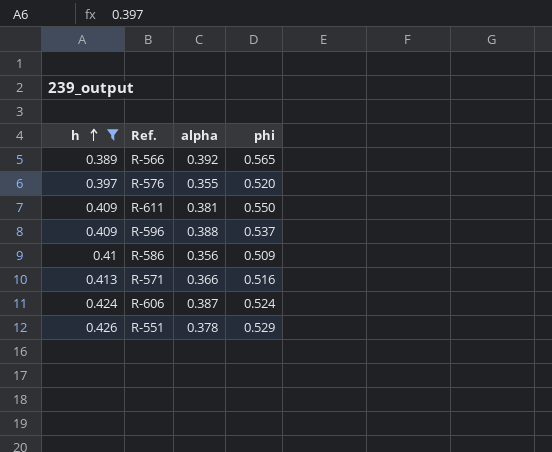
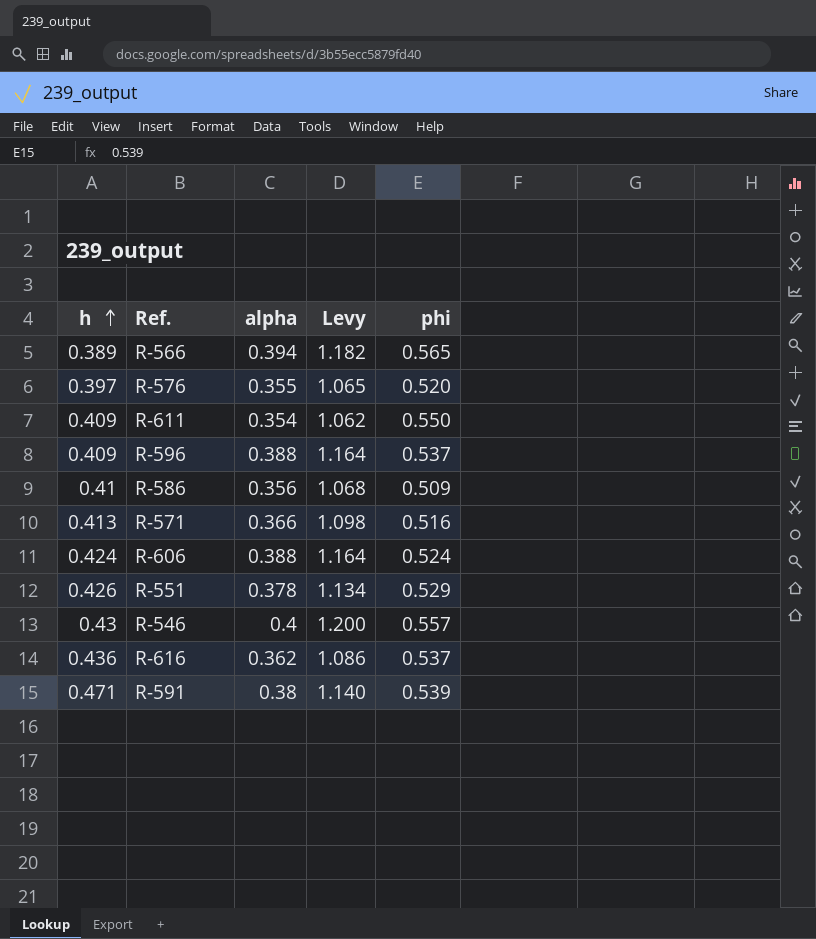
filter: h <= 0.426 -> none
column Levy | formula: none -> [alpha] * 3
R-566 | alpha: 0.392 -> 0.394
R-611 | alpha: 0.381 -> 0.354
R-606 | alpha: 0.387 -> 0.388

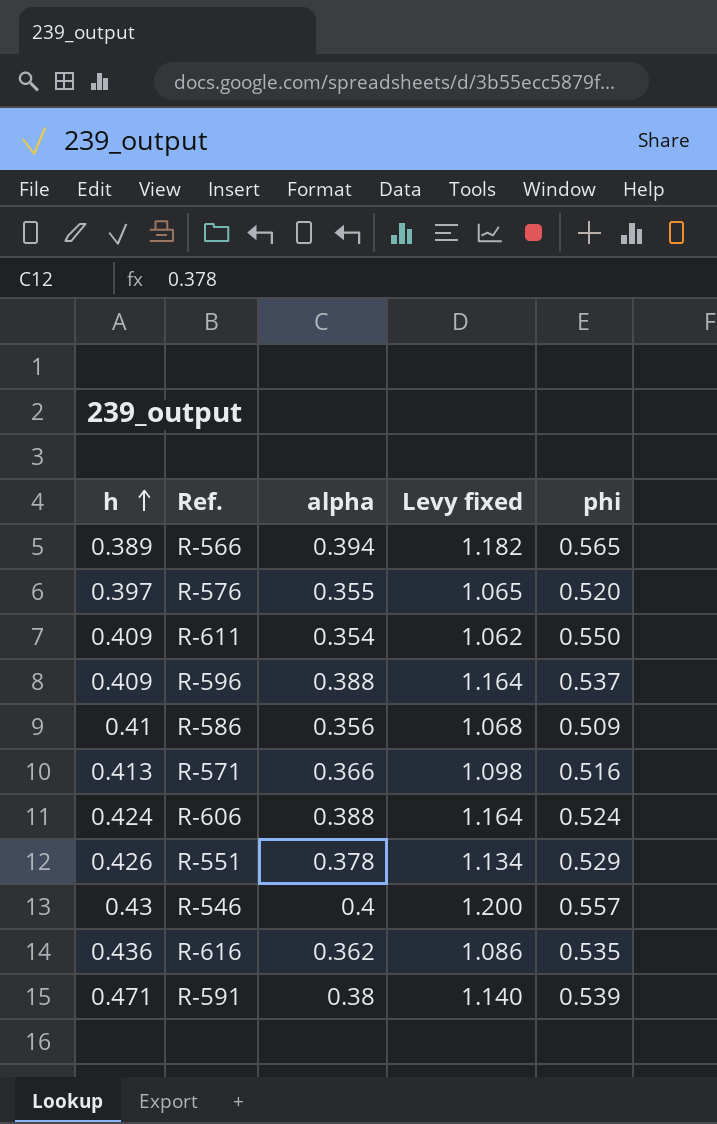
column name: Levy -> Levy fixed
R-616 | phi: 0.537 -> 0.535

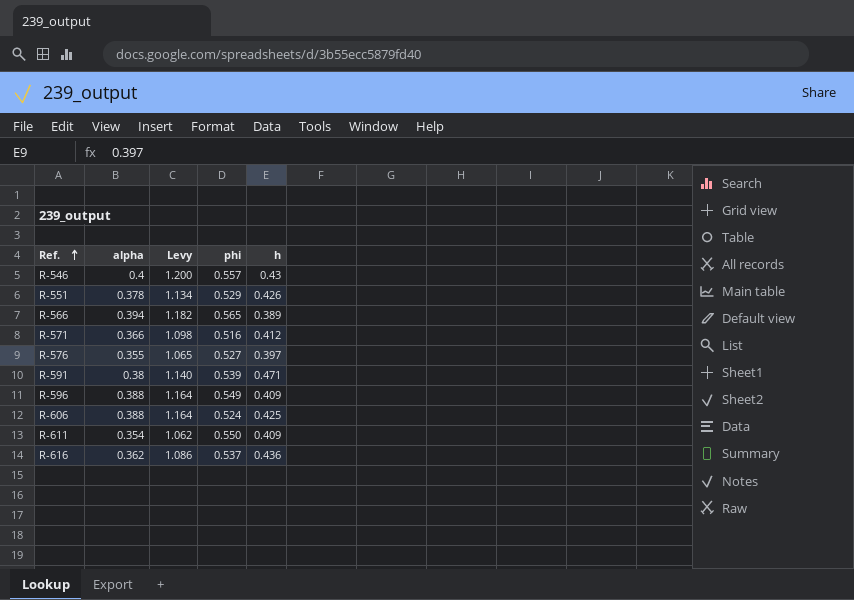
row order: h ascending -> Ref. ascending
column name: Levy fixed -> Levy
column h | position: 1 -> 5
row R-586: 0.41 | 0.356 | 1.068 | 0.509 -> none
R-571 | h: 0.413 -> 0.412
R-576 | phi: 0.520 -> 0.527
R-596 | phi: 0.537 -> 0.549
R-606 | h: 0.424 -> 0.425
R-616 | phi: 0.535 -> 0.537

